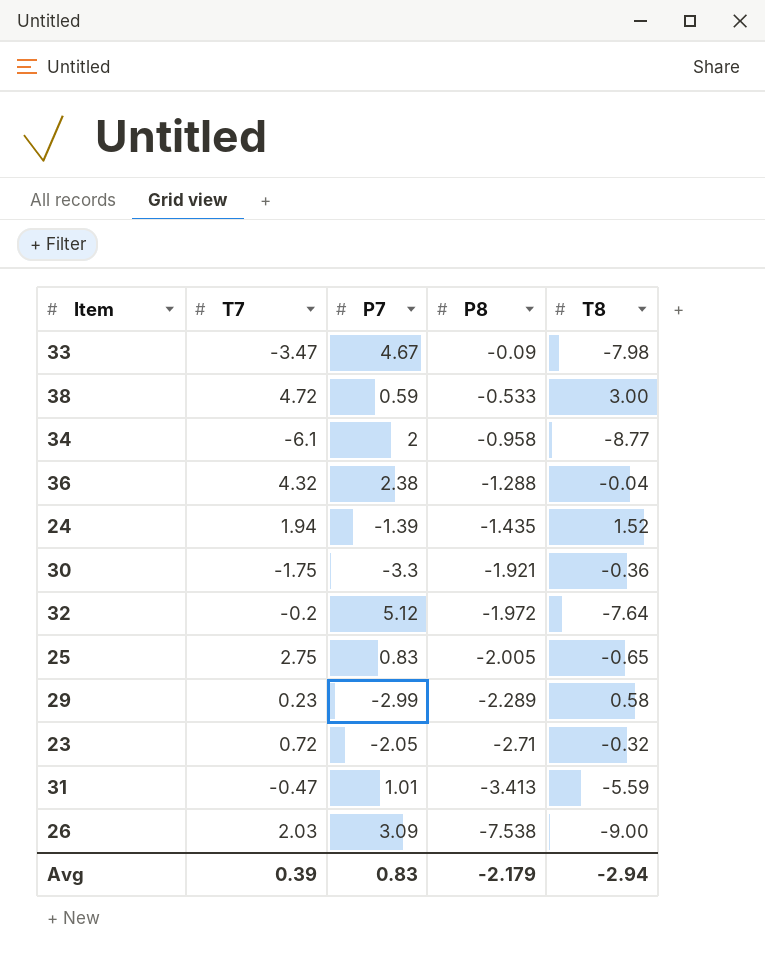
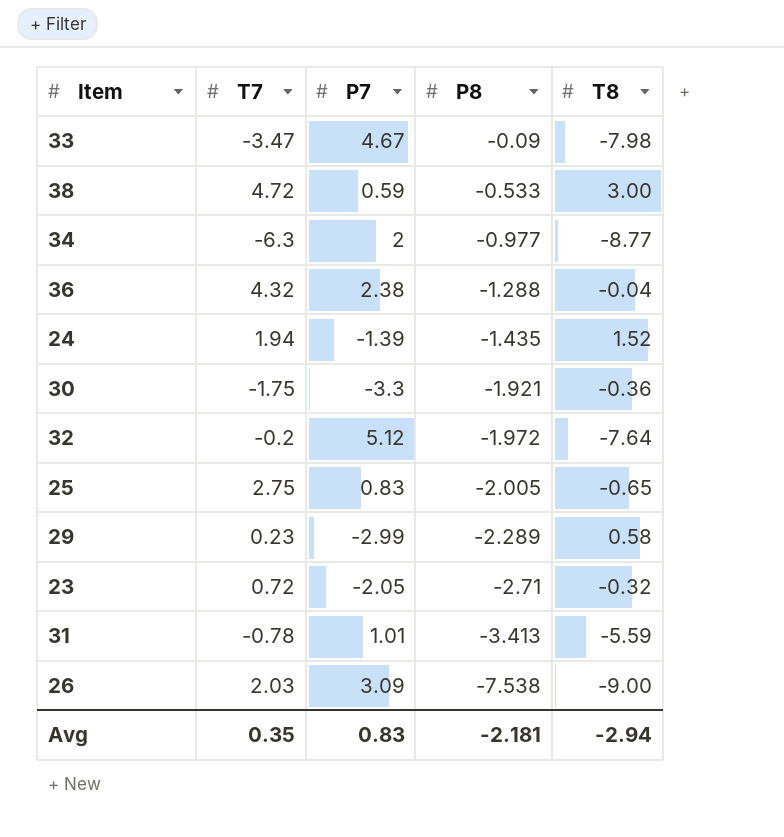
34 | T7: -6.1 -> -6.3
34 | P8: -0.958 -> -0.977
31 | T7: -0.47 -> -0.78
Avg | T7: 0.39 -> 0.35
Avg | P8: -2.179 -> -2.181

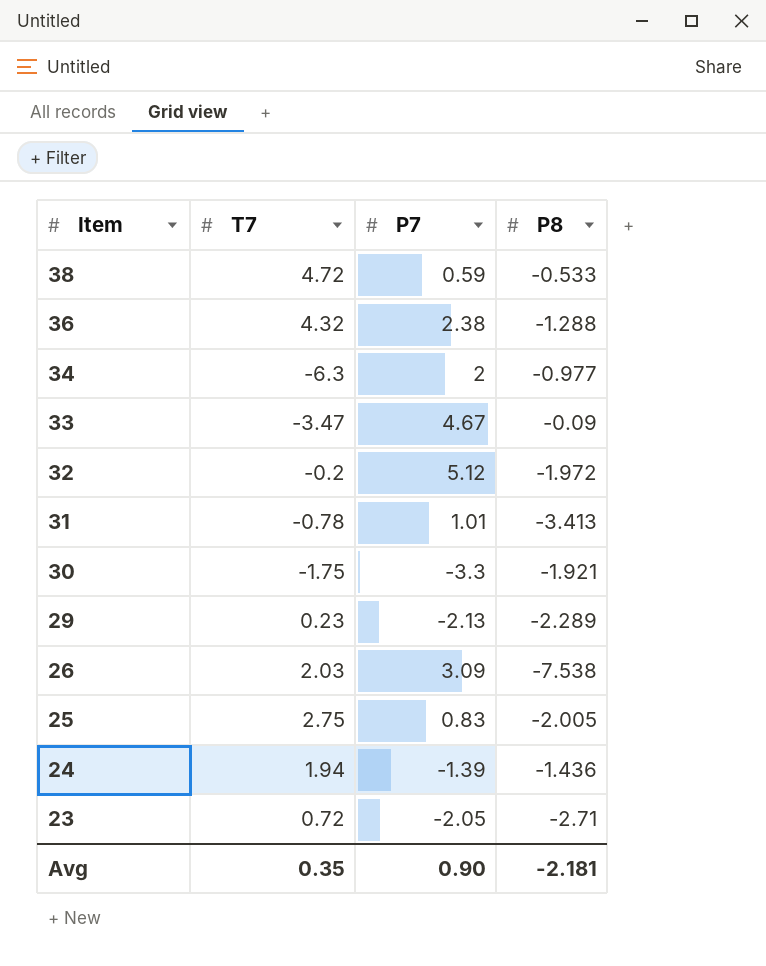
row order: P8 descending -> Item descending
column T8 | position: 5 -> none
29 | P7: -2.99 -> -2.13
24 | P8: -1.435 -> -1.436
Avg | P7: 0.83 -> 0.90

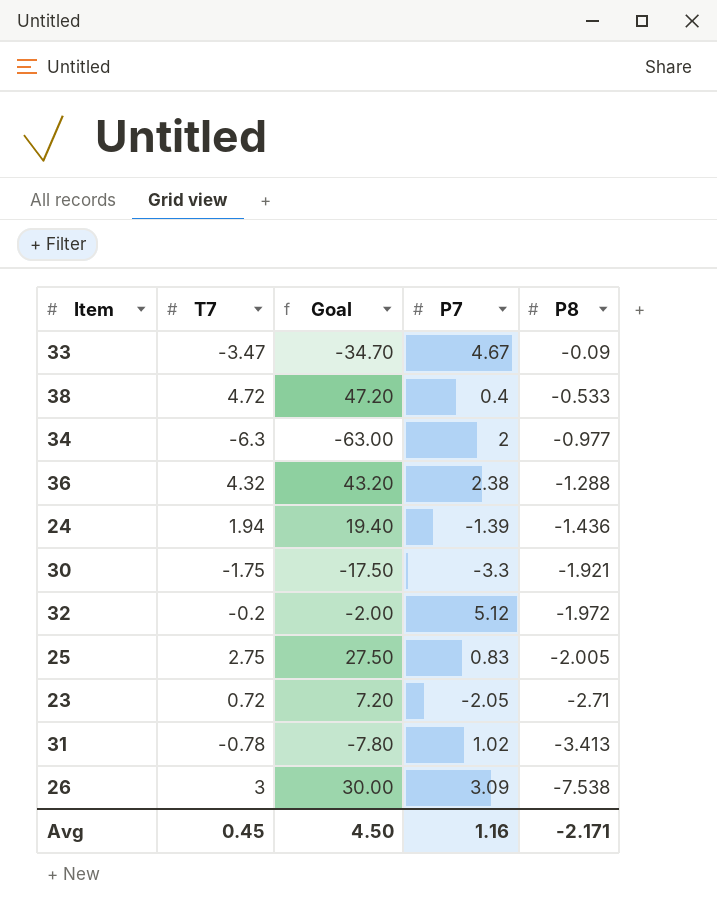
row order: Item descending -> P8 descending
column Goal | formula: none -> [T7] * 10
row 29: 0.23 | -2.13 | -2.289 -> none
38 | P7: 0.59 -> 0.4
31 | P7: 1.01 -> 1.02
26 | T7: 2.03 -> 3
Avg | T7: 0.35 -> 0.45
Avg | P7: 0.90 -> 1.16
Avg | P8: -2.181 -> -2.171

